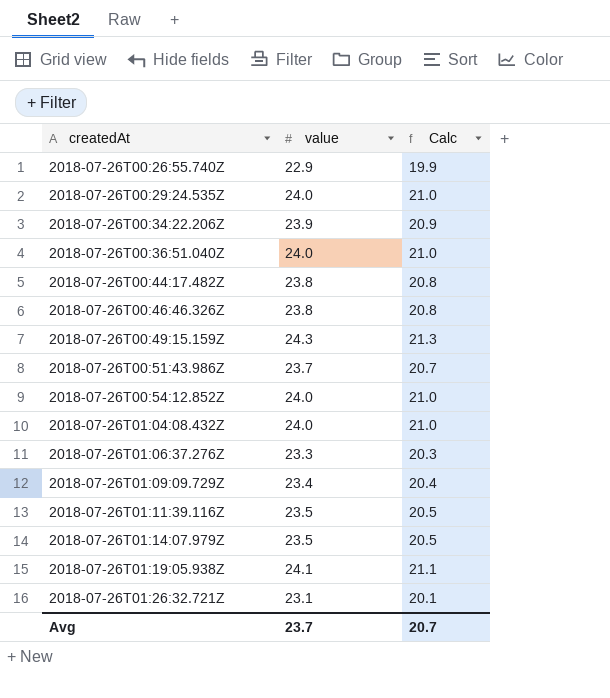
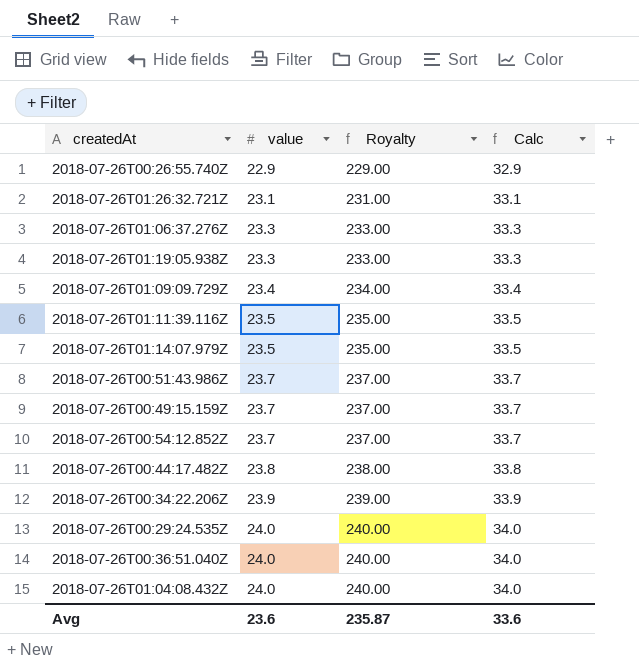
row order: createdAt ascending -> value ascending
column Royalty | formula: none -> [value] * 10
column Calc | formula: [value] - 3 -> [value] + 10
row 2018-07-26T00:46:46.326Z: 23.8 | 20.8 -> none
2018-07-26T01:19:05.938Z | value: 24.1 -> 23.3
2018-07-26T00:49:15.159Z | value: 24.3 -> 23.7
2018-07-26T00:54:12.852Z | value: 24.0 -> 23.7
Avg | value: 23.7 -> 23.6
Avg | Calc: 20.7 -> 33.6

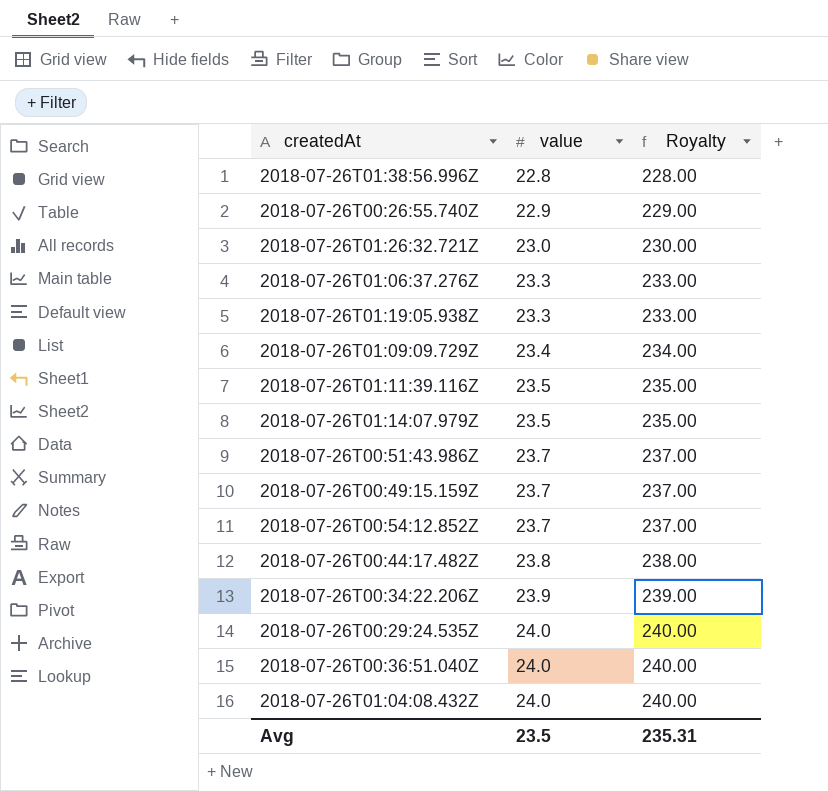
column Calc | formula: [value] + 10 -> none
row 2018-07-26T01:38:56.996Z: none -> 22.8 | 228.00
2018-07-26T01:26:32.721Z | value: 23.1 -> 23.0
2018-07-26T01:26:32.721Z | Royalty: 231.00 -> 230.00
Avg | value: 23.6 -> 23.5
Avg | Royalty: 235.87 -> 235.31

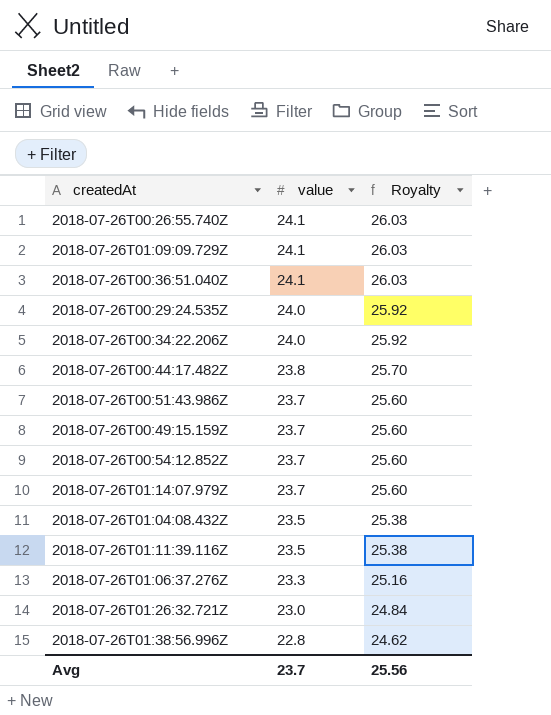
row order: value ascending -> value descending
column Royalty | formula: [value] * 10 -> [value] * 1.08
row 2018-07-26T01:19:05.938Z: 23.3 | 233.00 -> none
2018-07-26T00:26:55.740Z | value: 22.9 -> 24.1
2018-07-26T01:09:09.729Z | value: 23.4 -> 24.1
2018-07-26T00:36:51.040Z | value: 24.0 -> 24.1
2018-07-26T00:34:22.206Z | value: 23.9 -> 24.0
2018-07-26T01:14:07.979Z | value: 23.5 -> 23.7
2018-07-26T01:04:08.432Z | value: 24.0 -> 23.5
Avg | value: 23.5 -> 23.7
Avg | Royalty: 235.31 -> 25.56

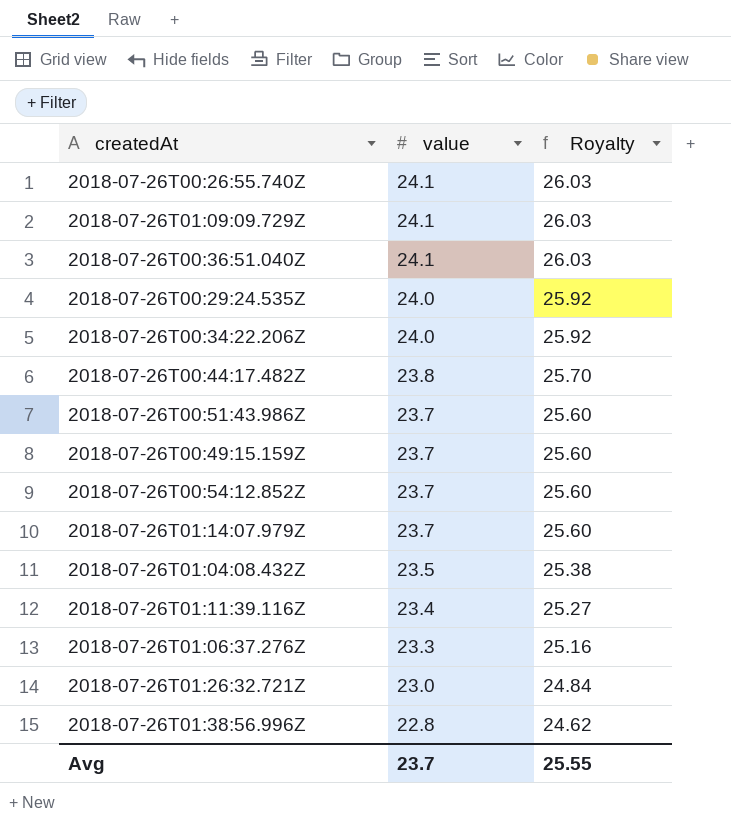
2018-07-26T01:11:39.116Z | value: 23.5 -> 23.4
2018-07-26T01:11:39.116Z | Royalty: 25.38 -> 25.27
Avg | Royalty: 25.56 -> 25.55

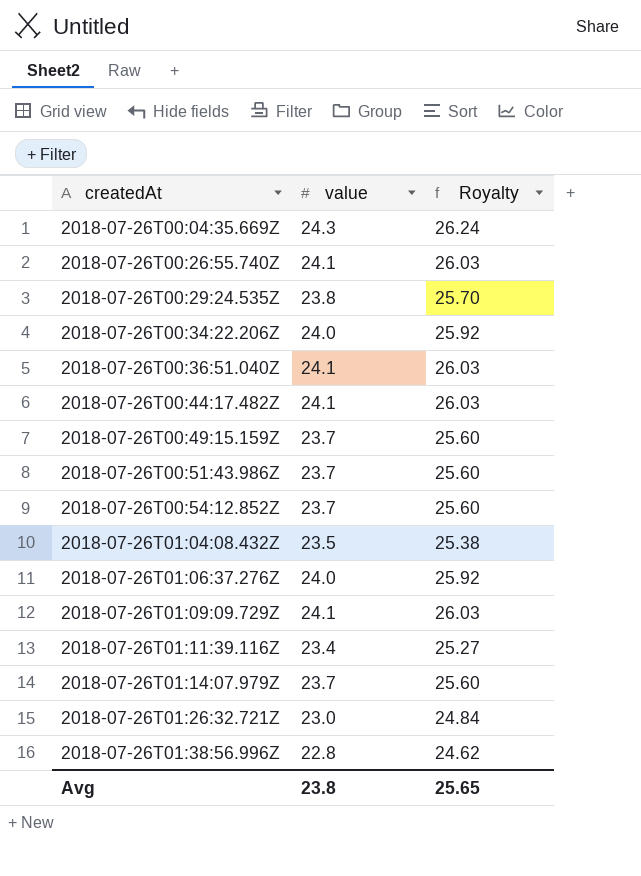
row order: value descending -> createdAt ascending
row 2018-07-26T00:04:35.669Z: none -> 24.3 | 26.24
2018-07-26T00:29:24.535Z | value: 24.0 -> 23.8
2018-07-26T00:29:24.535Z | Royalty: 25.92 -> 25.70
2018-07-26T00:44:17.482Z | value: 23.8 -> 24.1
2018-07-26T00:44:17.482Z | Royalty: 25.70 -> 26.03
2018-07-26T01:06:37.276Z | value: 23.3 -> 24.0
2018-07-26T01:06:37.276Z | Royalty: 25.16 -> 25.92
Avg | value: 23.7 -> 23.8
Avg | Royalty: 25.55 -> 25.65

